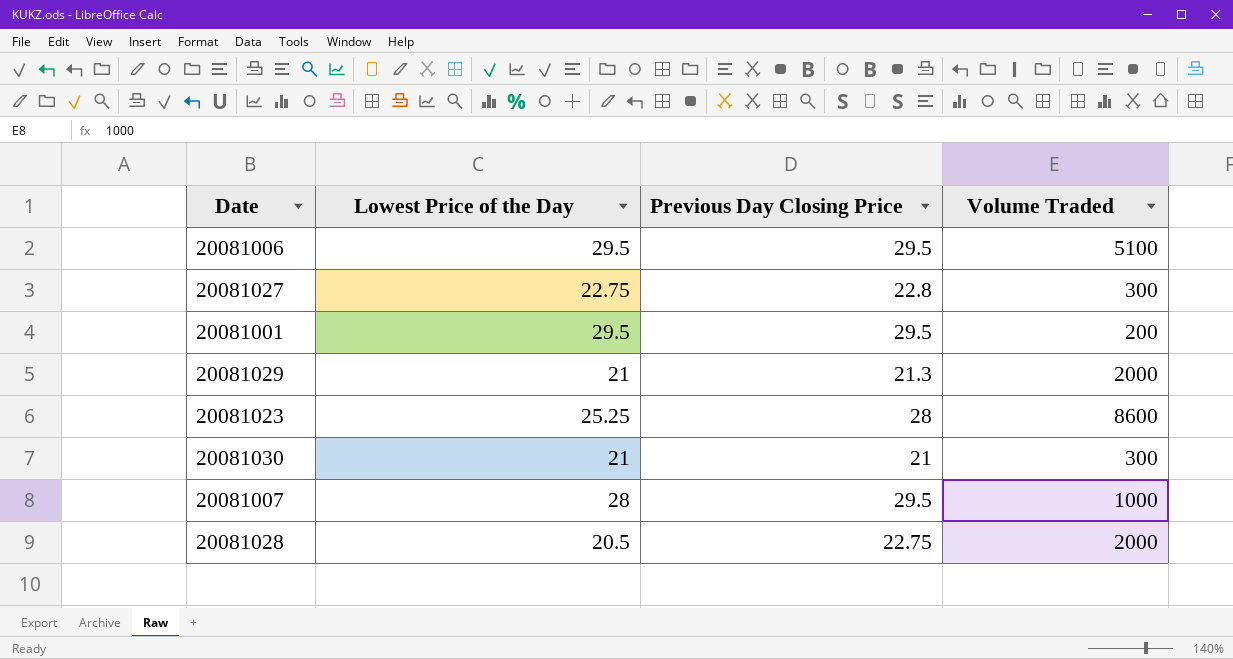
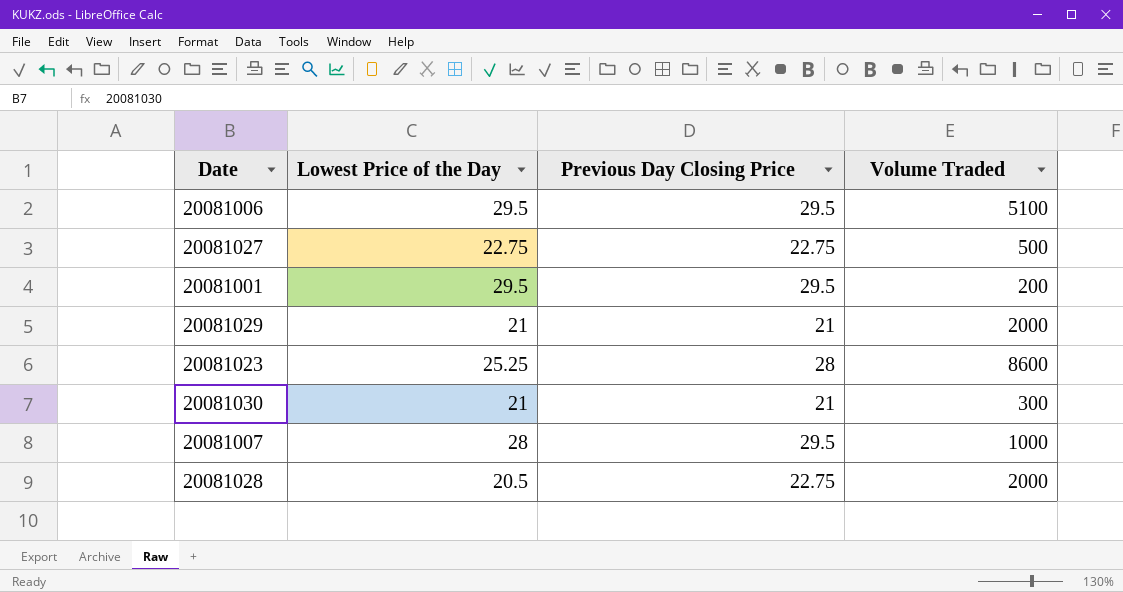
20081027 | Previous Day Closing Price: 22.8 -> 22.75
20081027 | Volume Traded: 300 -> 500
20081029 | Previous Day Closing Price: 21.3 -> 21

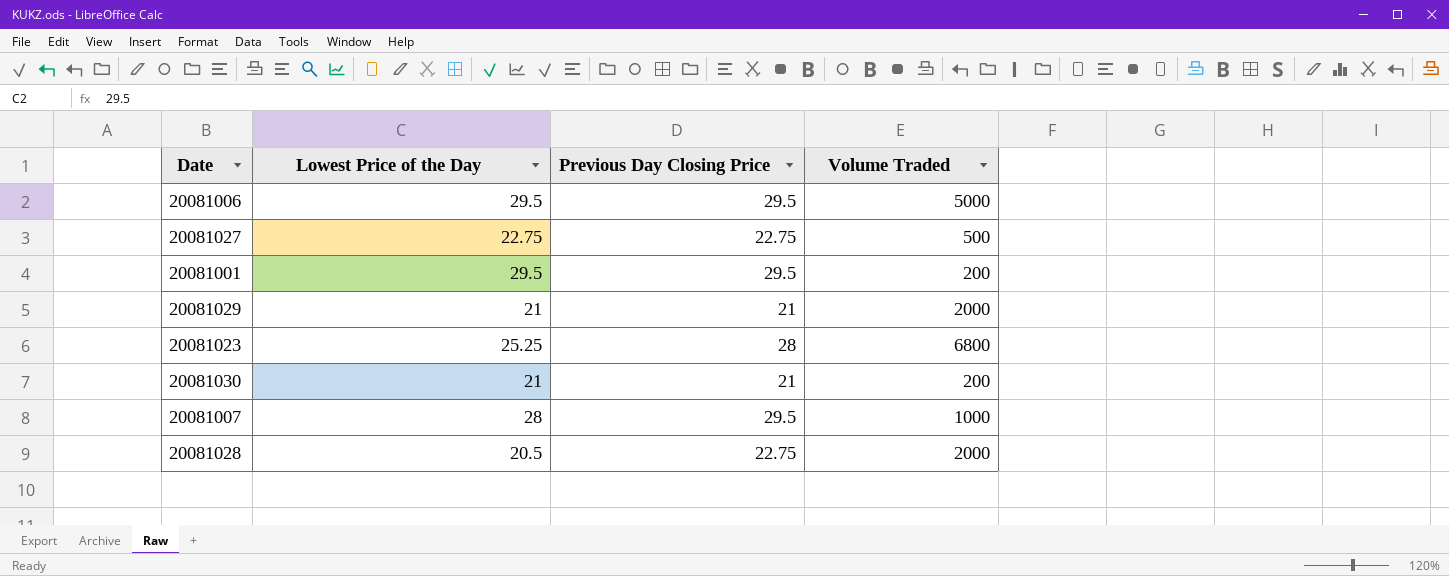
20081006 | Volume Traded: 5100 -> 5000
20081023 | Volume Traded: 8600 -> 6800
20081030 | Volume Traded: 300 -> 200

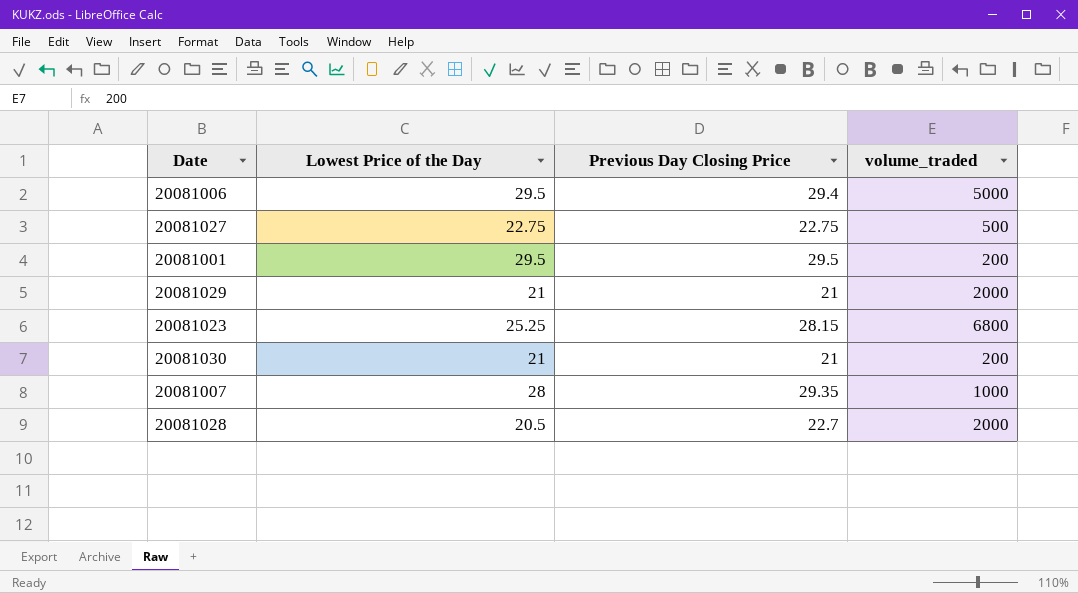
column name: Volume Traded -> volume_traded
20081006 | Previous Day Closing Price: 29.5 -> 29.4
20081023 | Previous Day Closing Price: 28 -> 28.15
20081007 | Previous Day Closing Price: 29.5 -> 29.35
20081028 | Previous Day Closing Price: 22.75 -> 22.7

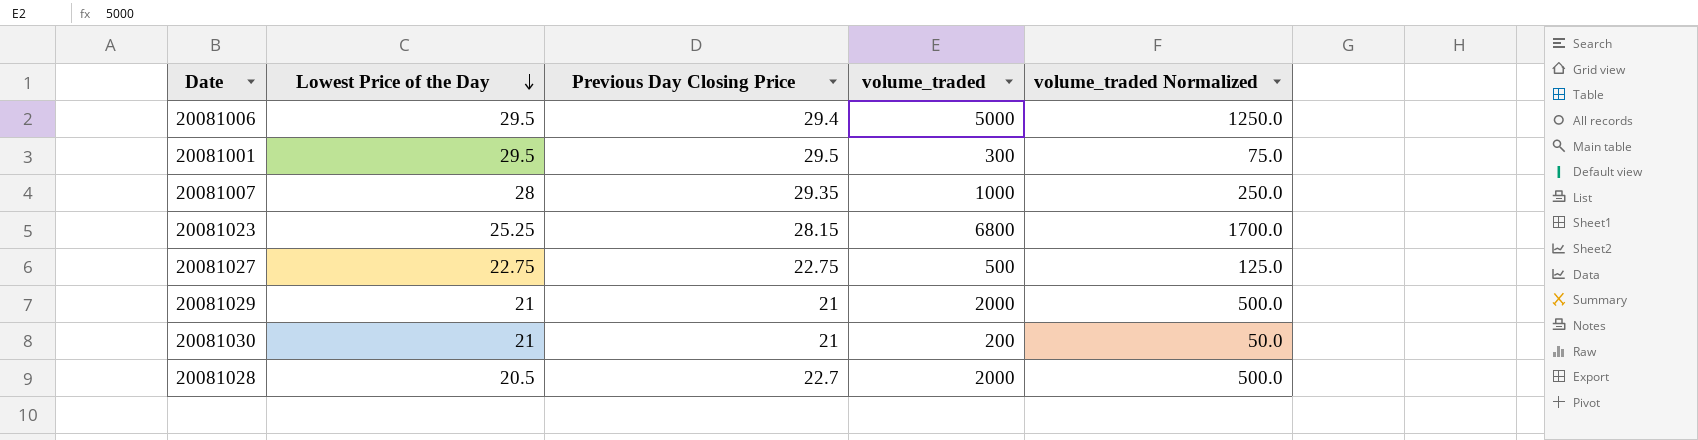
row order: none -> Lowest Price of the Day descending
column volume_traded Normalized | formula: none -> [volume_traded] * 0.25
20081001 | volume_traded: 200 -> 300

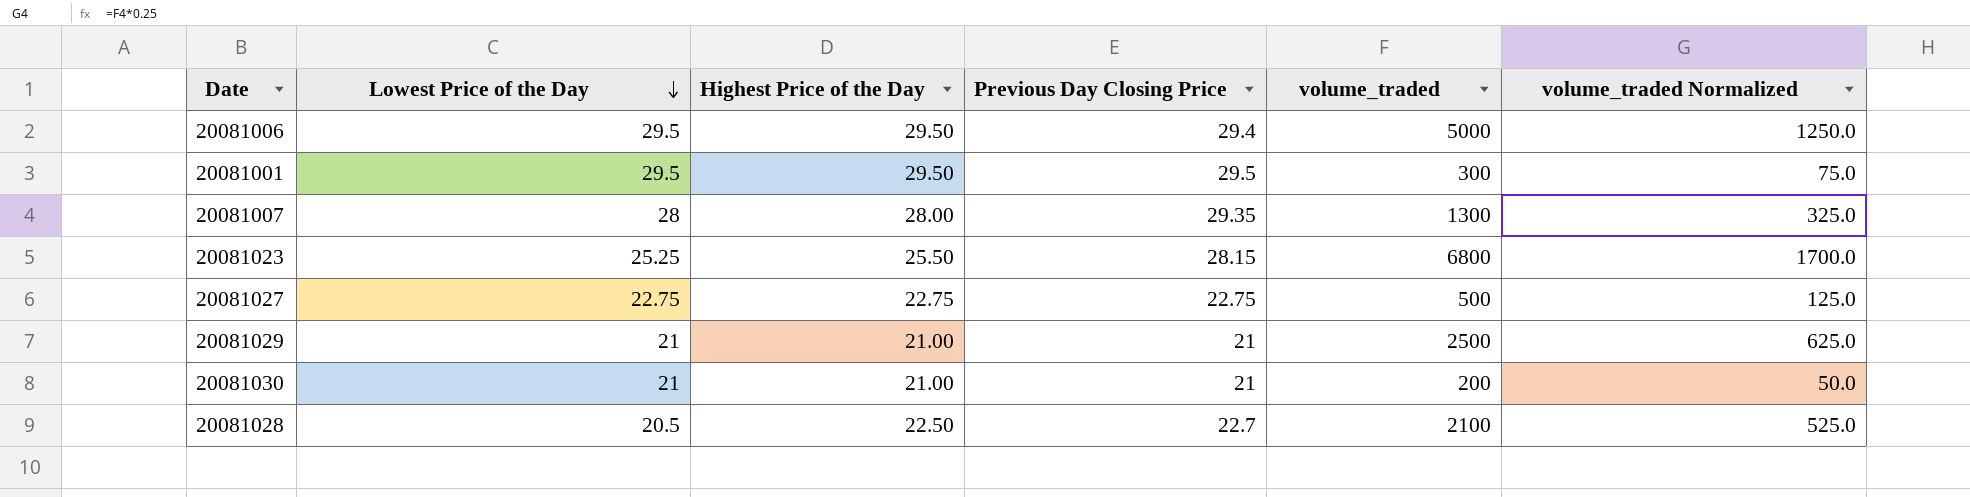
column Highest Price of the Day | position: none -> 3
20081007 | volume_traded: 1000 -> 1300
20081007 | volume_traded Normalized: 250.0 -> 325.0
20081029 | volume_traded: 2000 -> 2500
20081029 | volume_traded Normalized: 500.0 -> 625.0
20081028 | volume_traded: 2000 -> 2100
20081028 | volume_traded Normalized: 500.0 -> 525.0

